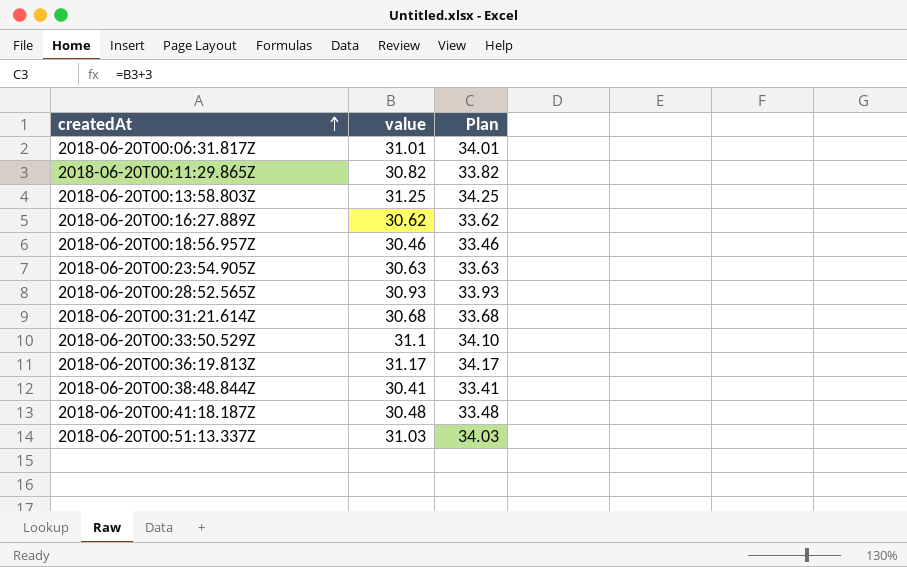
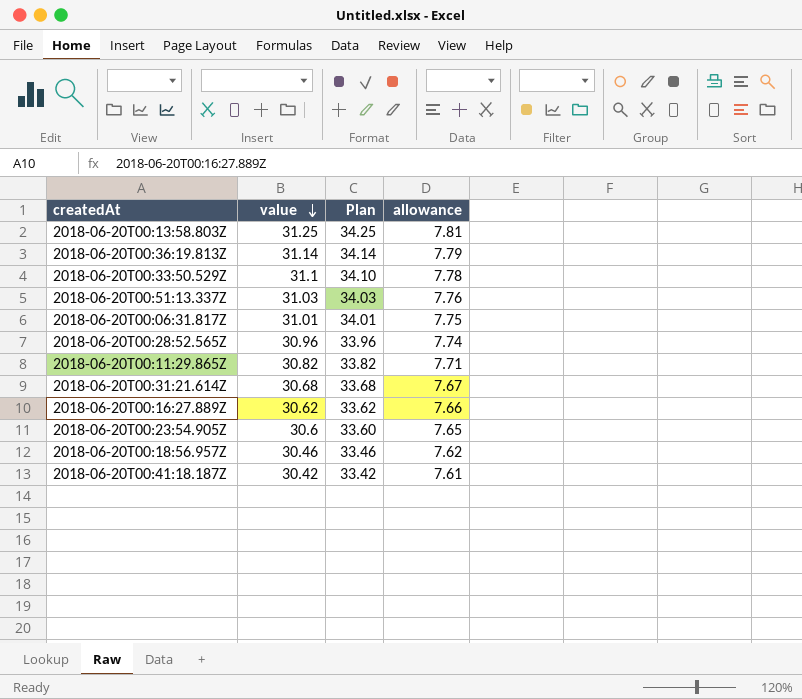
row order: createdAt ascending -> value descending
column allowance | formula: none -> [value] * 0.25
row 2018-06-20T00:38:48.844Z: 30.41 | 33.41 -> none
2018-06-20T00:36:19.813Z | value: 31.17 -> 31.14
2018-06-20T00:36:19.813Z | Plan: 34.17 -> 34.14
2018-06-20T00:28:52.565Z | value: 30.93 -> 30.96
2018-06-20T00:28:52.565Z | Plan: 33.93 -> 33.96
2018-06-20T00:23:54.905Z | value: 30.63 -> 30.6
2018-06-20T00:23:54.905Z | Plan: 33.63 -> 33.60
2018-06-20T00:41:18.187Z | value: 30.48 -> 30.42
2018-06-20T00:41:18.187Z | Plan: 33.48 -> 33.42

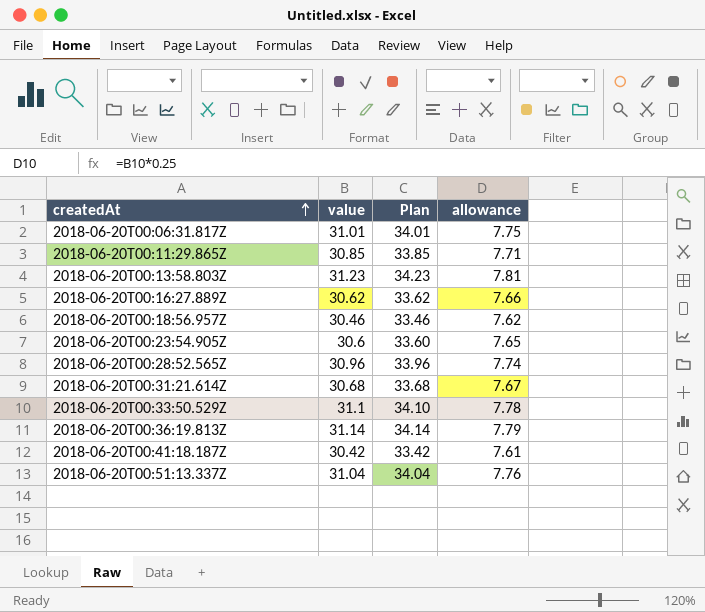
row order: value descending -> createdAt ascending
2018-06-20T00:11:29.865Z | value: 30.82 -> 30.85
2018-06-20T00:11:29.865Z | Plan: 33.82 -> 33.85
2018-06-20T00:13:58.803Z | value: 31.25 -> 31.23
2018-06-20T00:13:58.803Z | Plan: 34.25 -> 34.23
2018-06-20T00:51:13.337Z | value: 31.03 -> 31.04
2018-06-20T00:51:13.337Z | Plan: 34.03 -> 34.04

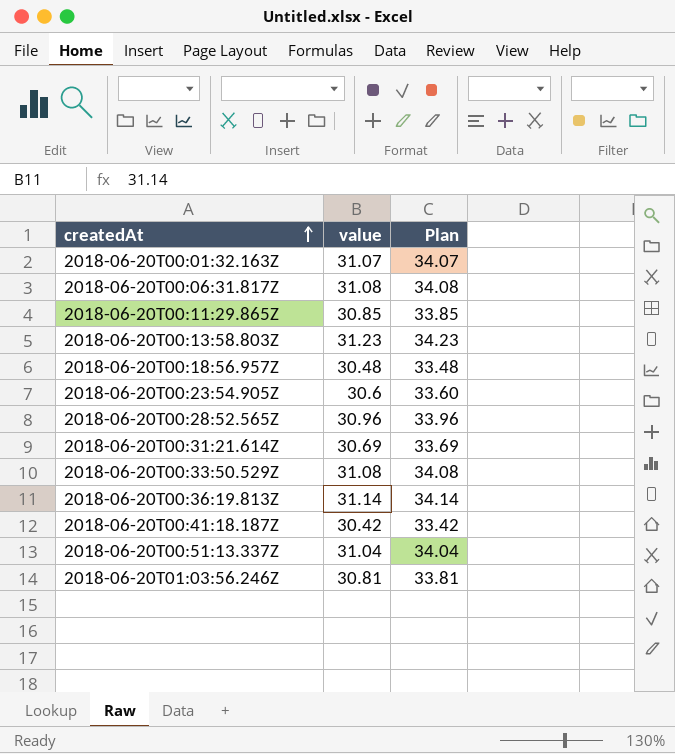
column allowance | formula: [value] * 0.25 -> none
row 2018-06-20T00:16:27.889Z: 30.62 | 33.62 | 7.66 -> none
row 2018-06-20T00:01:32.163Z: none -> 31.07 | 34.07
2018-06-20T00:06:31.817Z | value: 31.01 -> 31.08
2018-06-20T00:06:31.817Z | Plan: 34.01 -> 34.08
2018-06-20T00:18:56.957Z | value: 30.46 -> 30.48
2018-06-20T00:18:56.957Z | Plan: 33.46 -> 33.48
2018-06-20T00:31:21.614Z | value: 30.68 -> 30.69
2018-06-20T00:31:21.614Z | Plan: 33.68 -> 33.69
2018-06-20T00:33:50.529Z | value: 31.1 -> 31.08
2018-06-20T00:33:50.529Z | Plan: 34.10 -> 34.08
row 2018-06-20T01:03:56.246Z: none -> 30.81 | 33.81

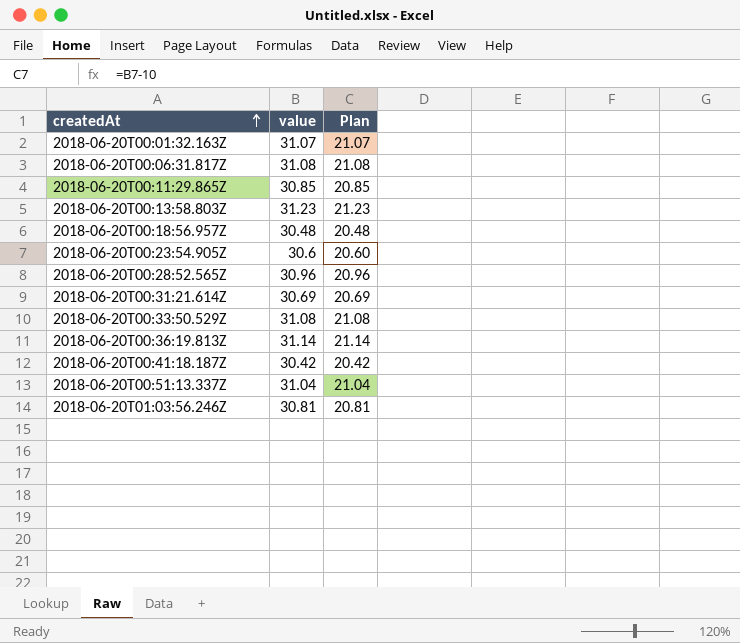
column Plan | formula: [value] + 3 -> [value] - 10

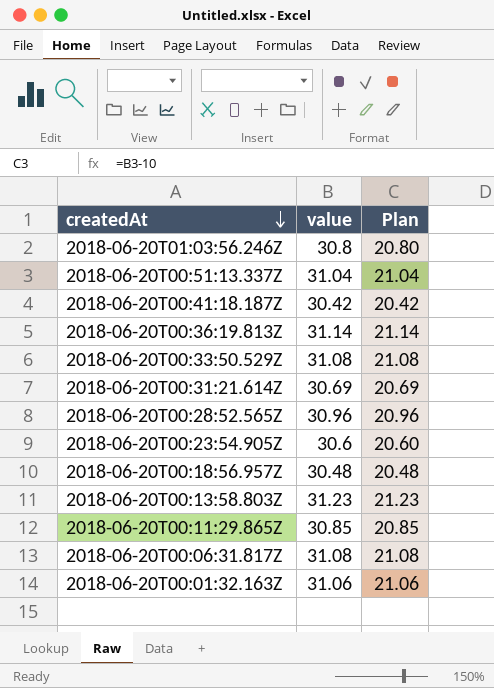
row order: createdAt ascending -> createdAt descending
2018-06-20T01:03:56.246Z | value: 30.81 -> 30.8
2018-06-20T01:03:56.246Z | Plan: 20.81 -> 20.80
2018-06-20T00:01:32.163Z | value: 31.07 -> 31.06
2018-06-20T00:01:32.163Z | Plan: 21.07 -> 21.06

